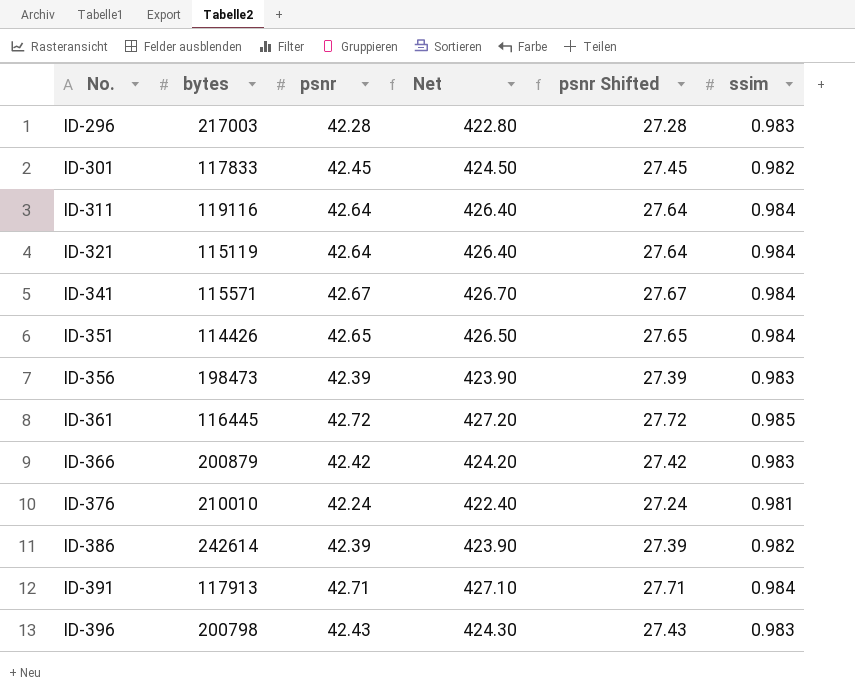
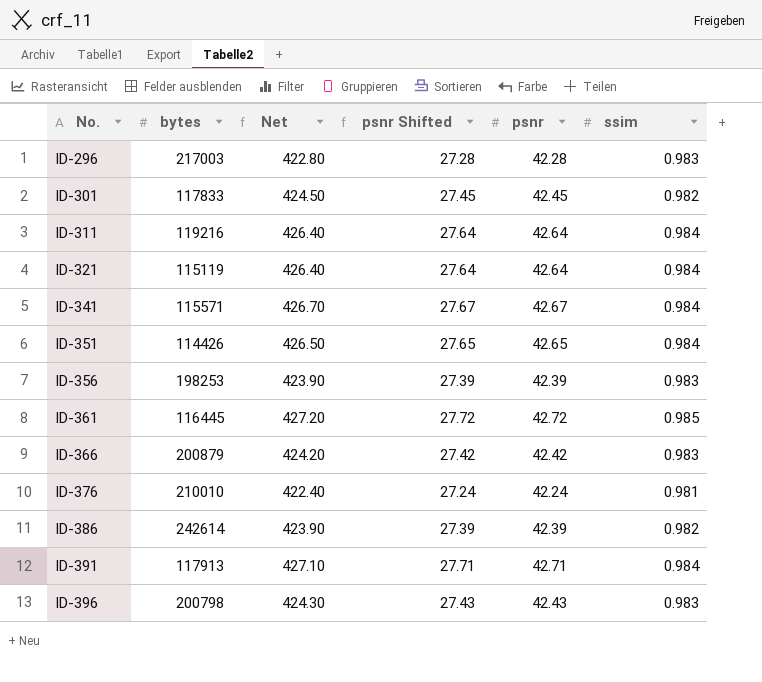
column psnr | position: 3 -> 5
ID-311 | bytes: 119116 -> 119216
ID-356 | bytes: 198473 -> 198253

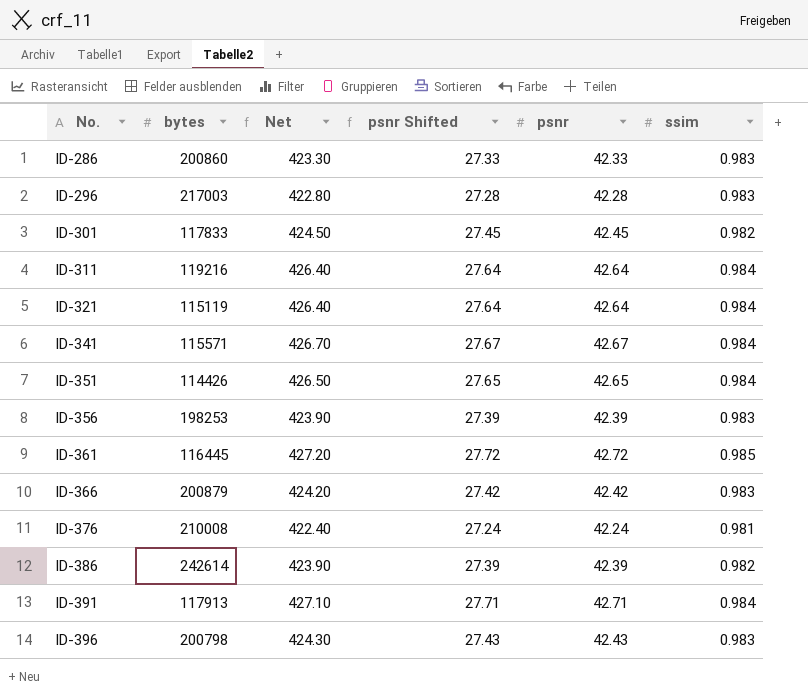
row ID-286: none -> 200860 | 423.30 | 27.33 | 42.33 | 0.983
ID-376 | bytes: 210010 -> 210008

